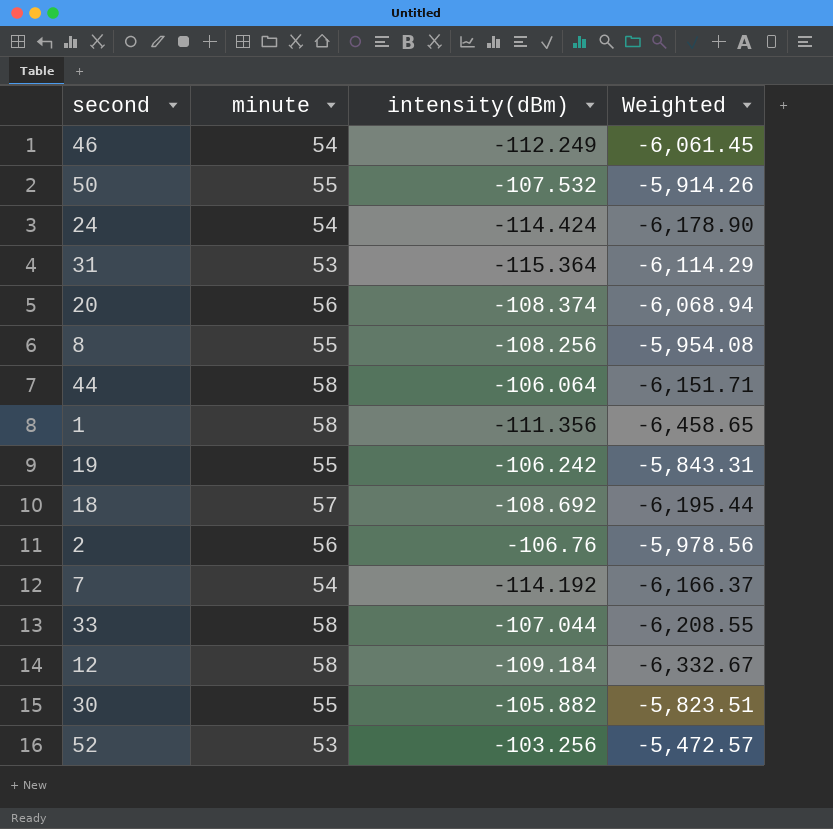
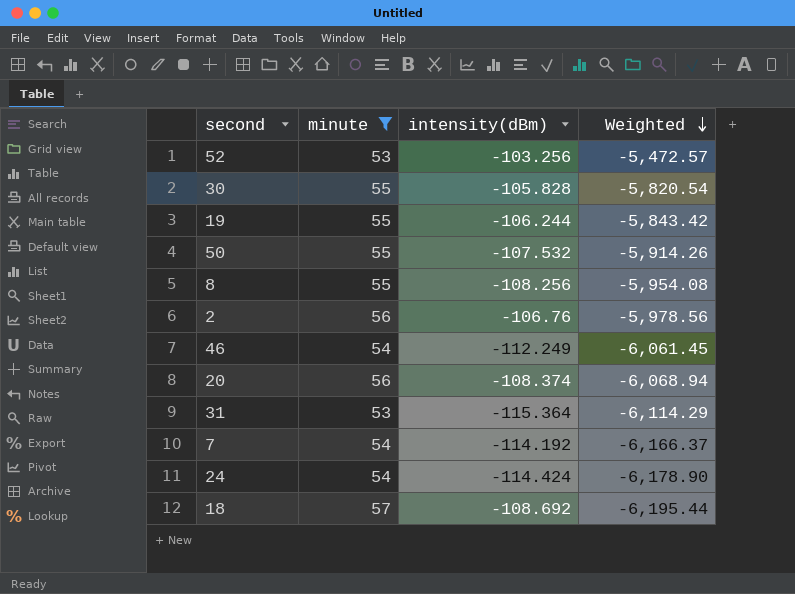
filter: none -> minute != 58
row order: none -> Weighted descending
30 | intensity(dBm): -105.882 -> -105.828
30 | Weighted: -5,823.51 -> -5,820.54
19 | intensity(dBm): -106.242 -> -106.244
19 | Weighted: -5,843.31 -> -5,843.42

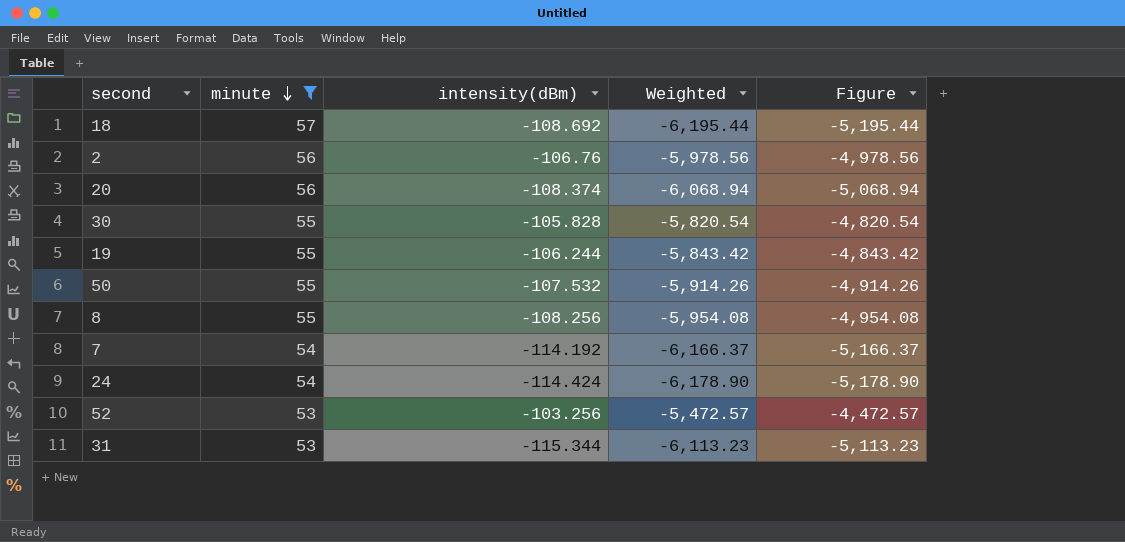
row order: Weighted descending -> minute descending
column Figure | formula: none -> [Weighted] + 1000
row 46: 54 | -112.249 | -6,061.45 -> none
31 | intensity(dBm): -115.364 -> -115.344
31 | Weighted: -6,114.29 -> -6,113.23

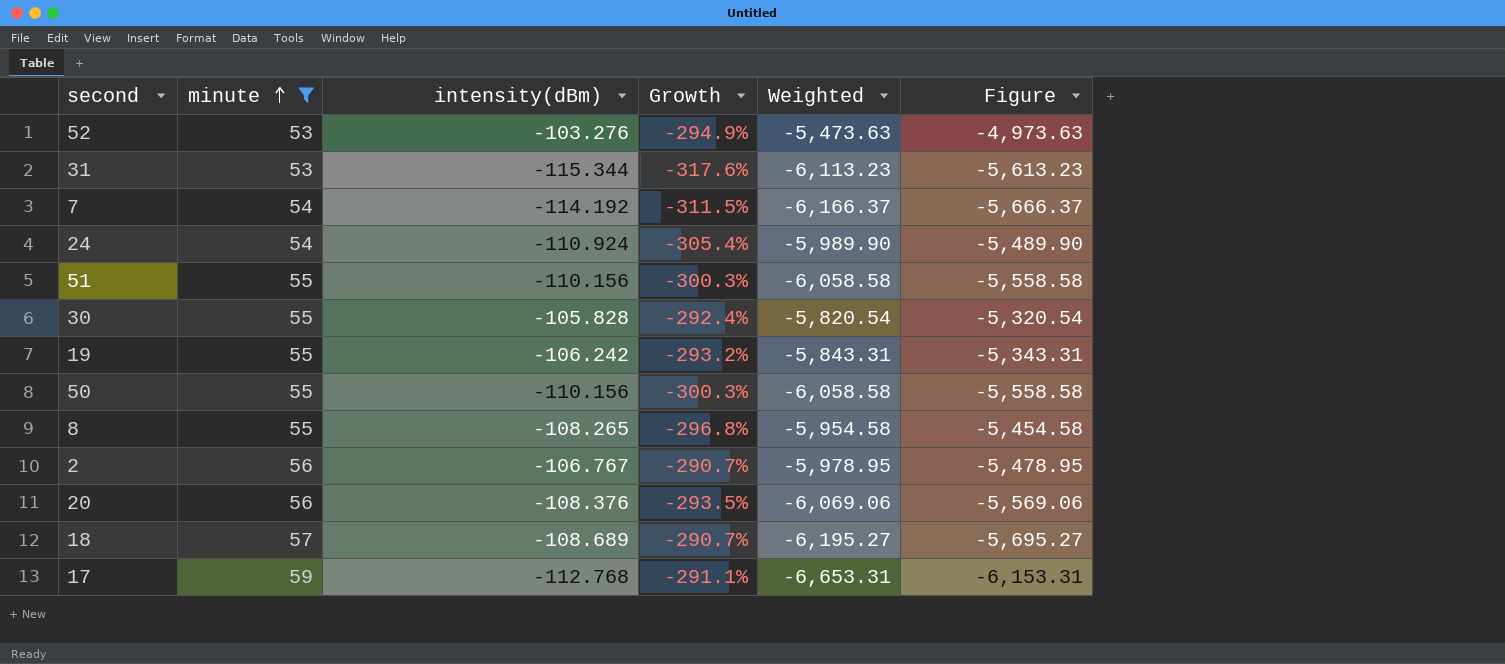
row order: minute descending -> minute ascending
column Growth | formula: none -> ([intensity(dBm)] - [minute]) / [minute]
column Figure | formula: [Weighted] + 1000 -> [Weighted] + 500
52 | intensity(dBm): -103.256 -> -103.276
52 | Weighted: -5,472.57 -> -5,473.63
24 | intensity(dBm): -114.424 -> -110.924
24 | Weighted: -6,178.90 -> -5,989.90
row 51: none -> 55 | -110.156 | -300.3% | -6,058.58 | -5,558.58
19 | intensity(dBm): -106.244 -> -106.242
19 | Weighted: -5,843.42 -> -5,843.31
50 | intensity(dBm): -107.532 -> -110.156
50 | Weighted: -5,914.26 -> -6,058.58
8 | intensity(dBm): -108.256 -> -108.265
8 | Weighted: -5,954.08 -> -5,954.58
2 | intensity(dBm): -106.76 -> -106.767
2 | Weighted: -5,978.56 -> -5,978.95
20 | intensity(dBm): -108.374 -> -108.376
20 | Weighted: -6,068.94 -> -6,069.06
18 | intensity(dBm): -108.692 -> -108.689
18 | Weighted: -6,195.44 -> -6,195.27
row 17: none -> 59 | -112.768 | -291.1% | -6,653.31 | -6,153.31

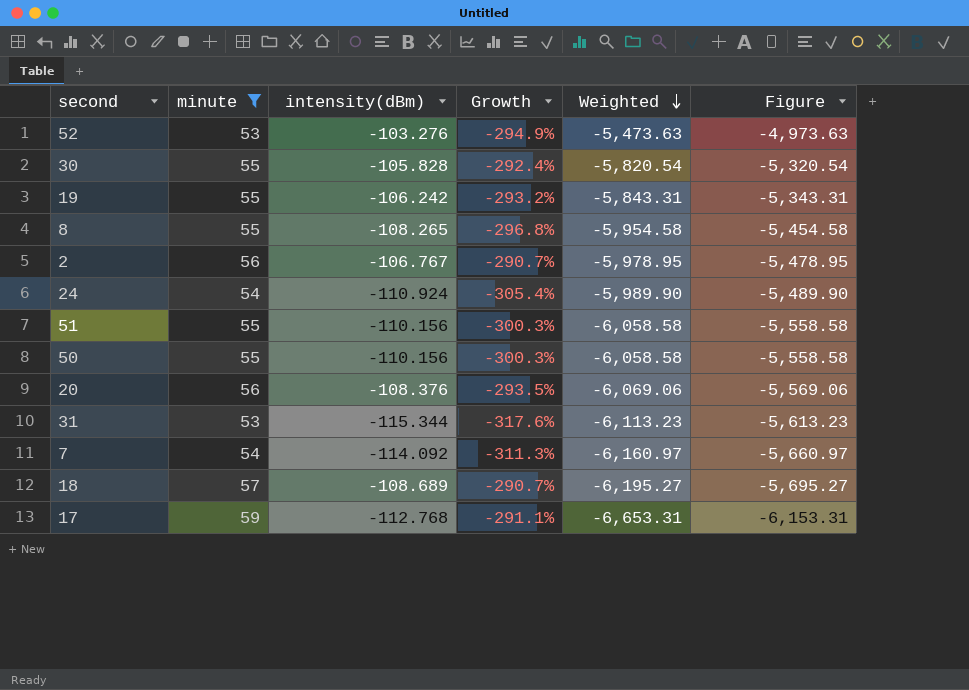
row order: minute ascending -> Weighted descending
7 | intensity(dBm): -114.192 -> -114.092
7 | Growth: -311.5% -> -311.3%
7 | Weighted: -6,166.37 -> -6,160.97
7 | Figure: -5,666.37 -> -5,660.97

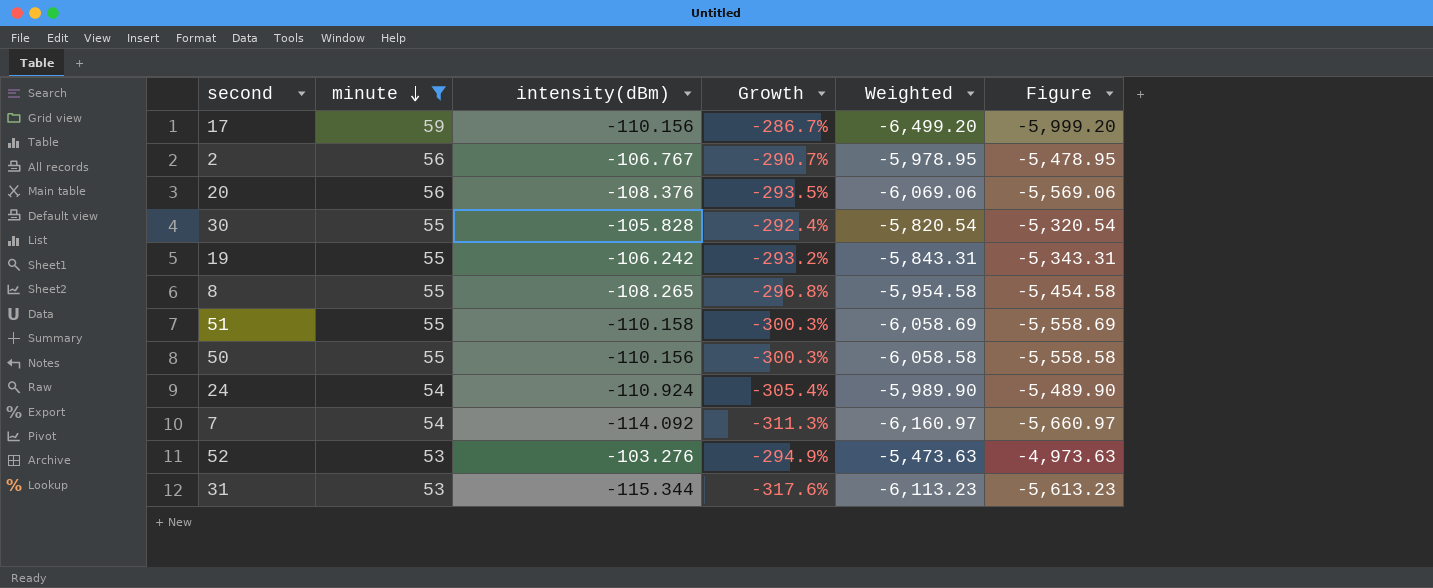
row order: Weighted descending -> minute descending
row 18: 57 | -108.689 | -290.7% | -6,195.27 | -5,695.27 -> none
17 | intensity(dBm): -112.768 -> -110.156
17 | Growth: -291.1% -> -286.7%
17 | Weighted: -6,653.31 -> -6,499.20
17 | Figure: -6,153.31 -> -5,999.20
51 | intensity(dBm): -110.156 -> -110.158
51 | Weighted: -6,058.58 -> -6,058.69
51 | Figure: -5,558.58 -> -5,558.69

